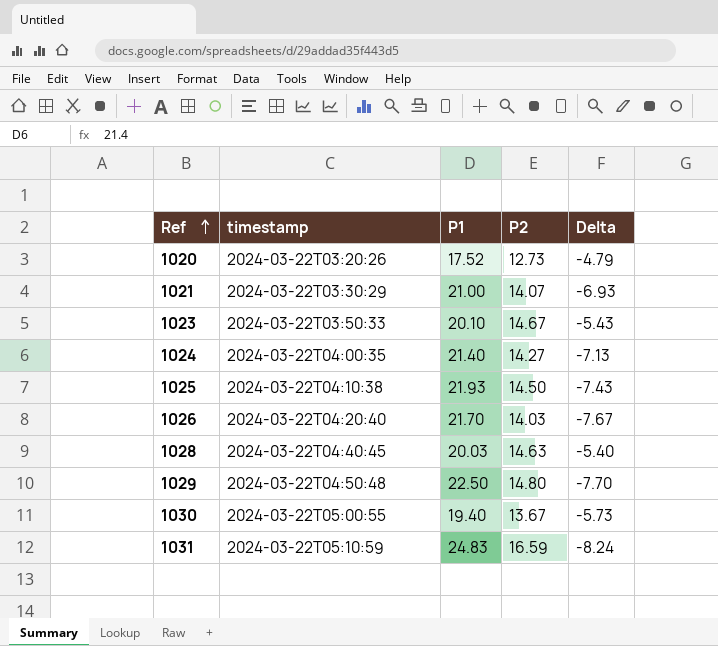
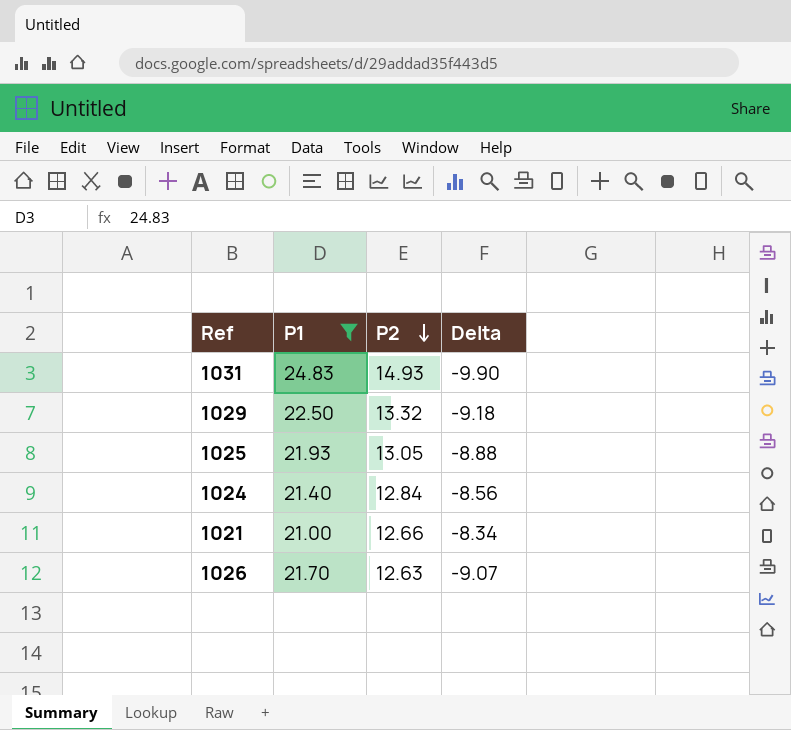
filter: none -> P1 >= 21.00
row order: Ref ascending -> P2 descending
column timestamp | position: 2 -> none
1031 | P2: 16.59 -> 14.93
1031 | Delta: -8.24 -> -9.90
1029 | P2: 14.80 -> 13.32
1029 | Delta: -7.70 -> -9.18
1025 | P2: 14.50 -> 13.05
1025 | Delta: -7.43 -> -8.88
1024 | P2: 14.27 -> 12.84
1024 | Delta: -7.13 -> -8.56
1021 | P2: 14.07 -> 12.66
1021 | Delta: -6.93 -> -8.34
1026 | P2: 14.03 -> 12.63
1026 | Delta: -7.67 -> -9.07

